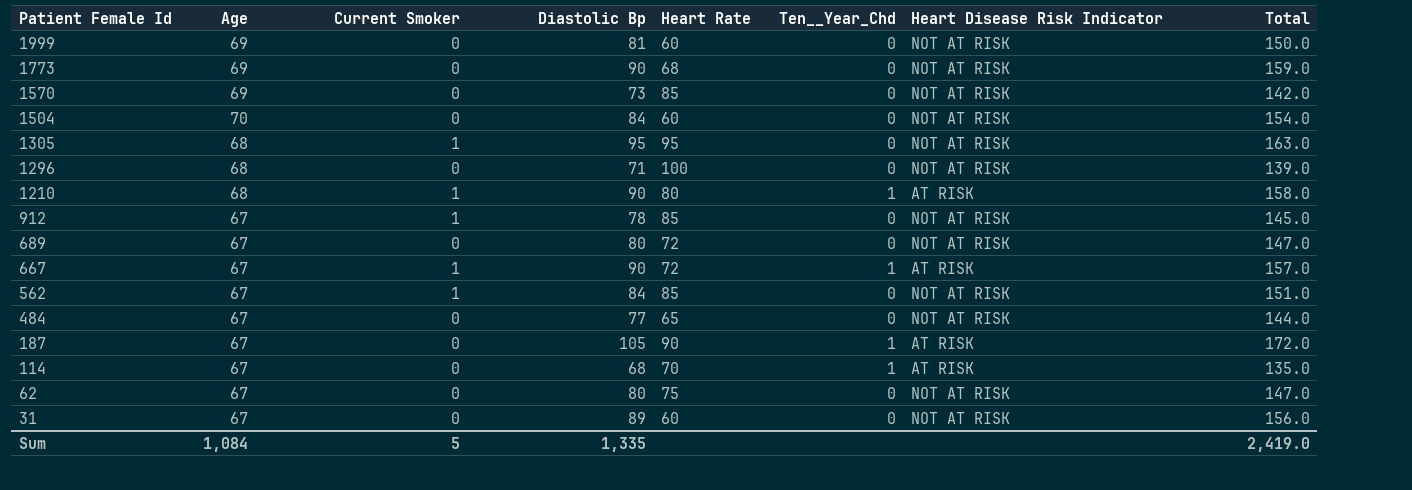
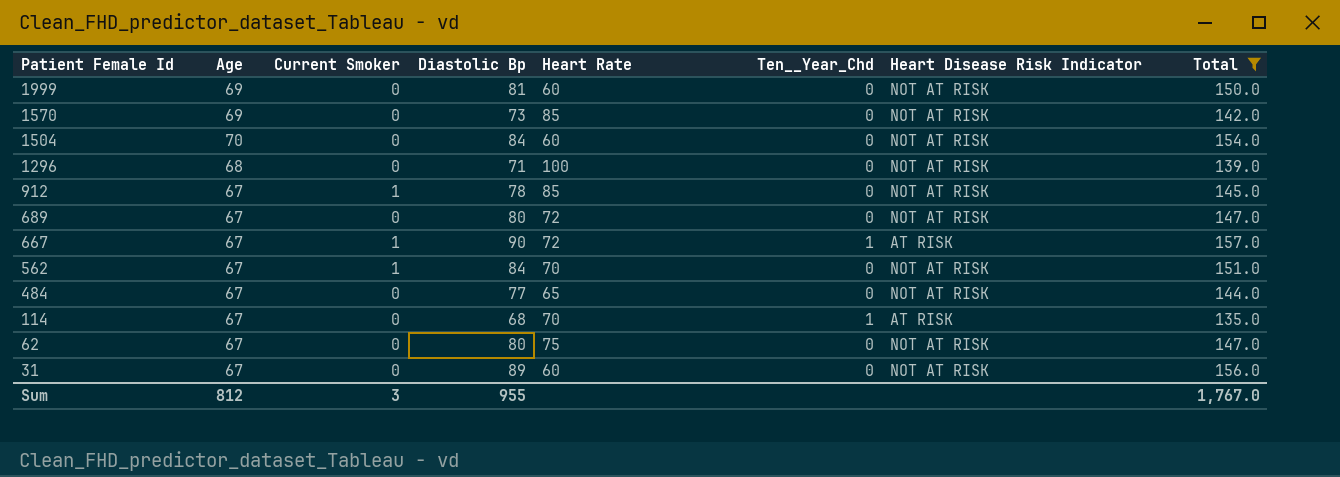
filter: none -> Total <= 157.0
562 | Heart Rate: 85 -> 70
Sum | Age: 1,084 -> 812
Sum | Current Smoker: 5 -> 3
Sum | Diastolic Bp: 1,335 -> 955
Sum | Total: 2,419.0 -> 1,767.0

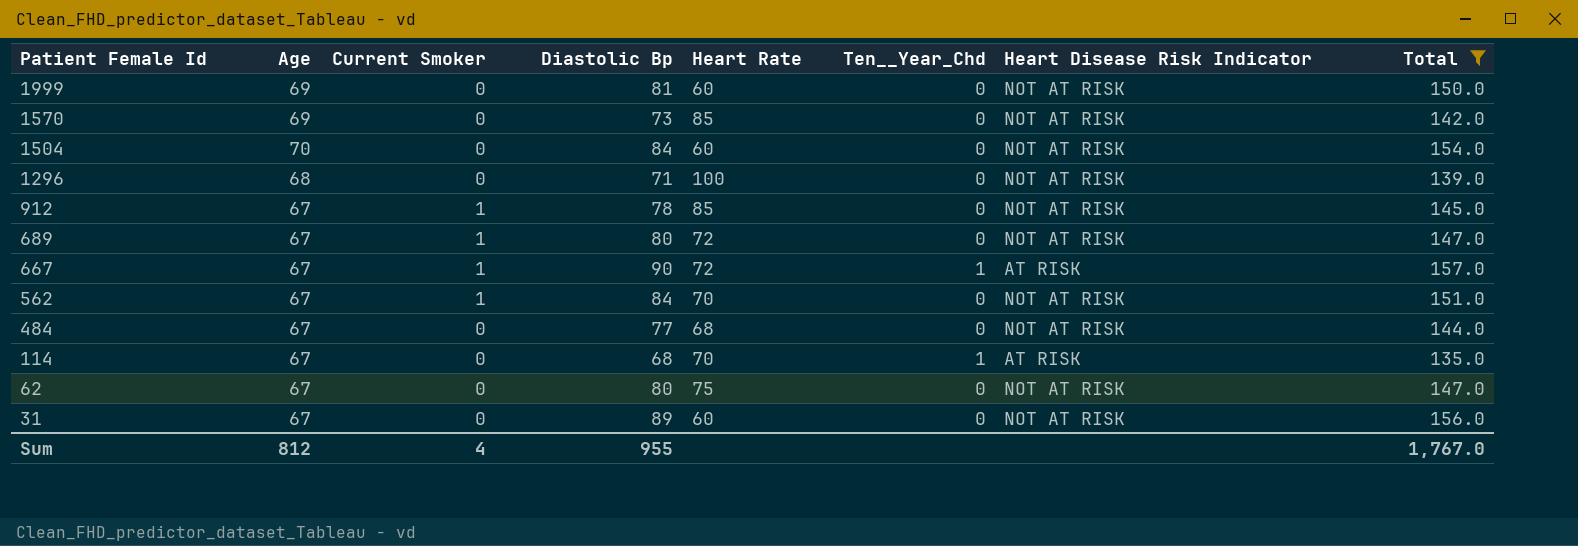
689 | Current Smoker: 0 -> 1
484 | Heart Rate: 65 -> 68
Sum | Current Smoker: 3 -> 4

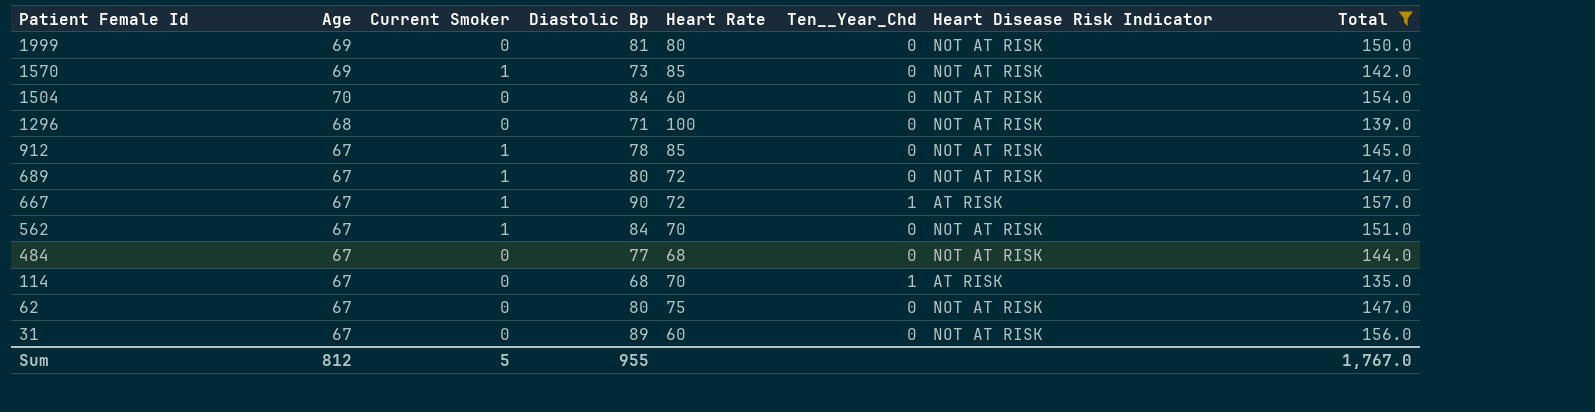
1999 | Heart Rate: 60 -> 80
1570 | Current Smoker: 0 -> 1
Sum | Current Smoker: 4 -> 5

